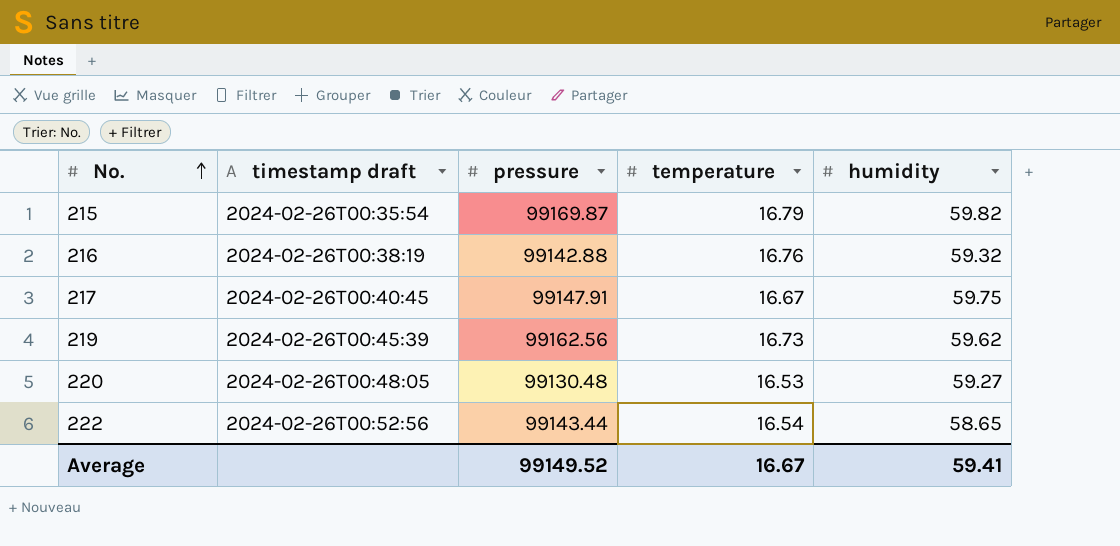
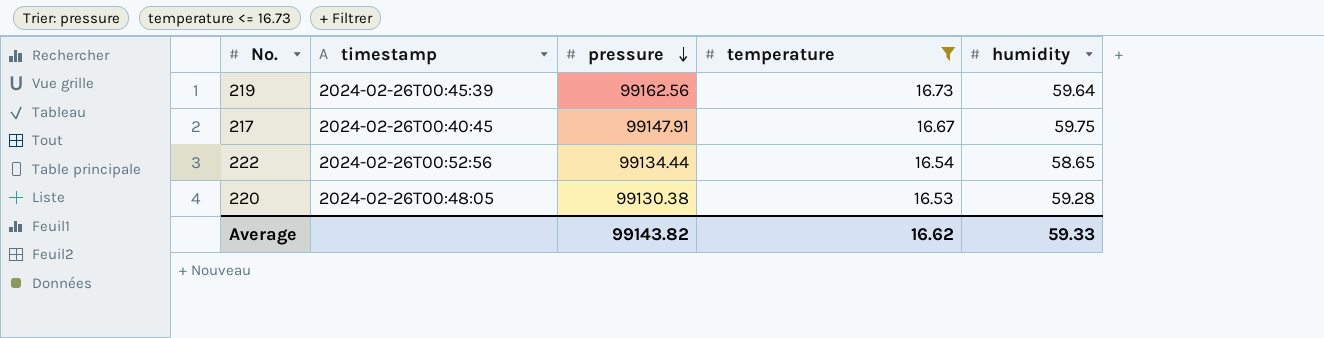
filter: none -> temperature <= 16.73
row order: No. ascending -> pressure descending
column name: timestamp draft -> timestamp
219 | humidity: 59.62 -> 59.64
222 | pressure: 99143.44 -> 99134.44
220 | pressure: 99130.48 -> 99130.38
220 | humidity: 59.27 -> 59.28
Average | pressure: 99149.52 -> 99143.82
Average | temperature: 16.67 -> 16.62
Average | humidity: 59.41 -> 59.33

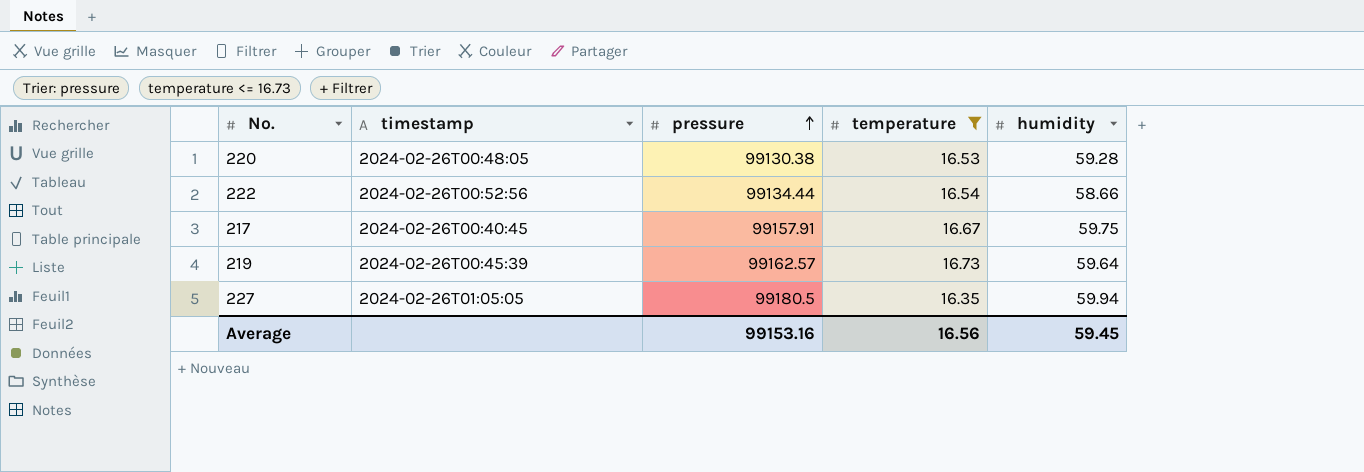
row order: pressure descending -> pressure ascending
222 | humidity: 58.65 -> 58.66
217 | pressure: 99147.91 -> 99157.91
219 | pressure: 99162.56 -> 99162.57
row 227: none -> 2024-02-26T01:05:05 | 99180.5 | 16.35 | 59.94
Average | pressure: 99143.82 -> 99153.16
Average | temperature: 16.62 -> 16.56
Average | humidity: 59.33 -> 59.45

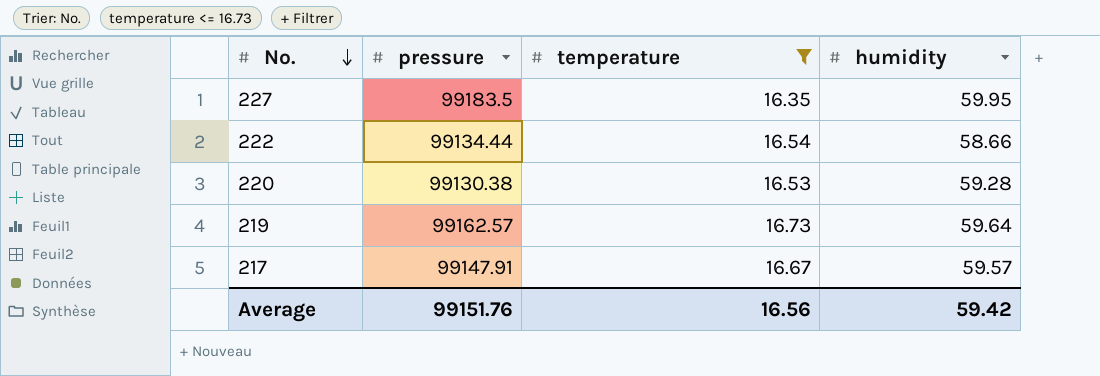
row order: pressure ascending -> No. descending
column timestamp | position: 2 -> none
227 | pressure: 99180.5 -> 99183.5
227 | humidity: 59.94 -> 59.95
217 | pressure: 99157.91 -> 99147.91
217 | humidity: 59.75 -> 59.57
Average | pressure: 99153.16 -> 99151.76
Average | humidity: 59.45 -> 59.42

